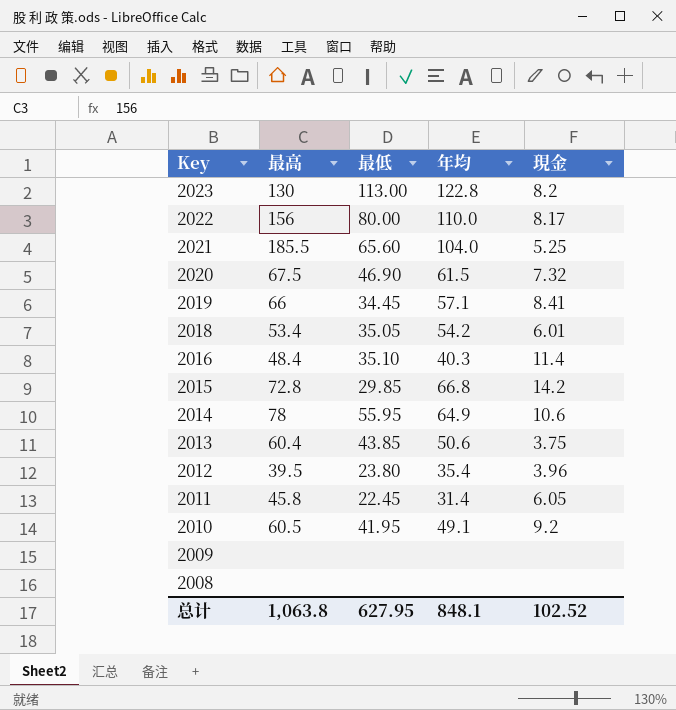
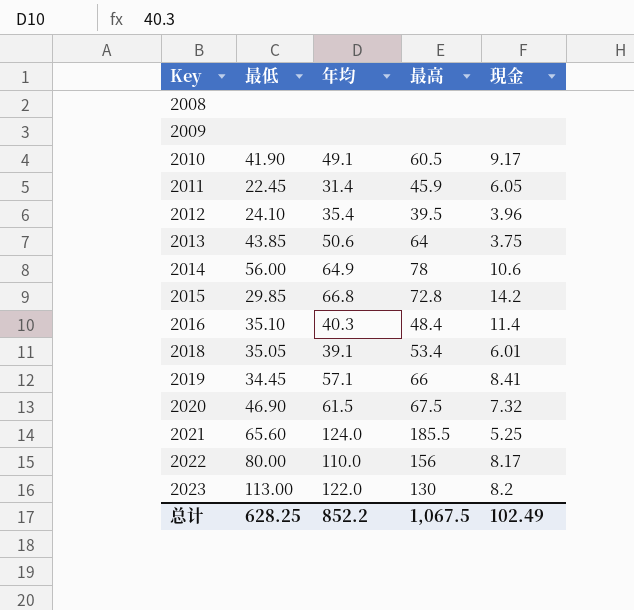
row order: Key descending -> Key ascending
column 最高 | position: 2 -> 4
2010 | 最低: 41.95 -> 41.90
2010 | 現金: 9.2 -> 9.17
2011 | 最高: 45.8 -> 45.9
2012 | 最低: 23.80 -> 24.10
2013 | 最高: 60.4 -> 64
2014 | 最低: 55.95 -> 56.00
2018 | 年均: 54.2 -> 39.1
2021 | 年均: 104.0 -> 124.0
2023 | 年均: 122.8 -> 122.0
总计 | 最低: 627.95 -> 628.25
总计 | 年均: 848.1 -> 852.2
总计 | 最高: 1,063.8 -> 1,067.5
总计 | 現金: 102.52 -> 102.49

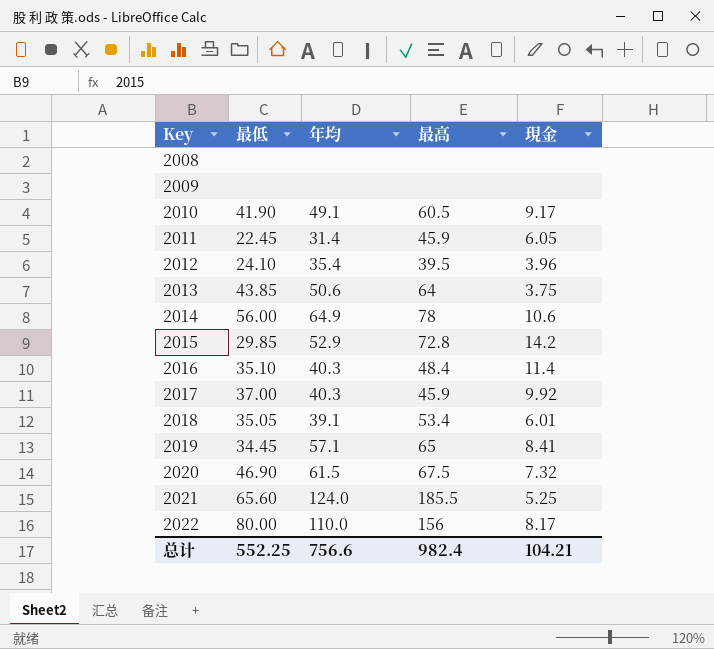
row 2023: 113.00 | 122.0 | 130 | 8.2 -> none
2015 | 年均: 66.8 -> 52.9
row 2017: none -> 37.00 | 40.3 | 45.9 | 9.92
2019 | 最高: 66 -> 65
总计 | 最低: 628.25 -> 552.25
总计 | 年均: 852.2 -> 756.6
总计 | 最高: 1,067.5 -> 982.4
总计 | 現金: 102.49 -> 104.21

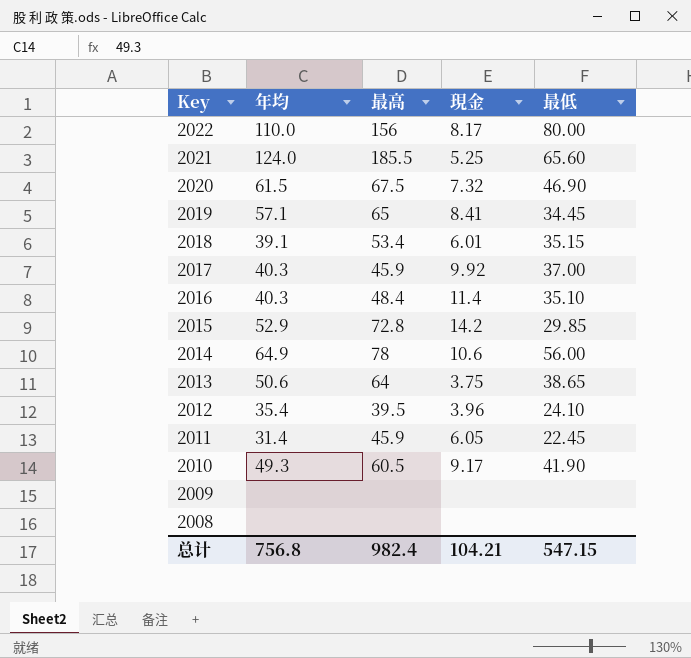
row order: Key ascending -> Key descending
column 最低 | position: 2 -> 5
2018 | 最低: 35.05 -> 35.15
2013 | 最低: 43.85 -> 38.65
2010 | 年均: 49.1 -> 49.3
总计 | 年均: 756.6 -> 756.8
总计 | 最低: 552.25 -> 547.15

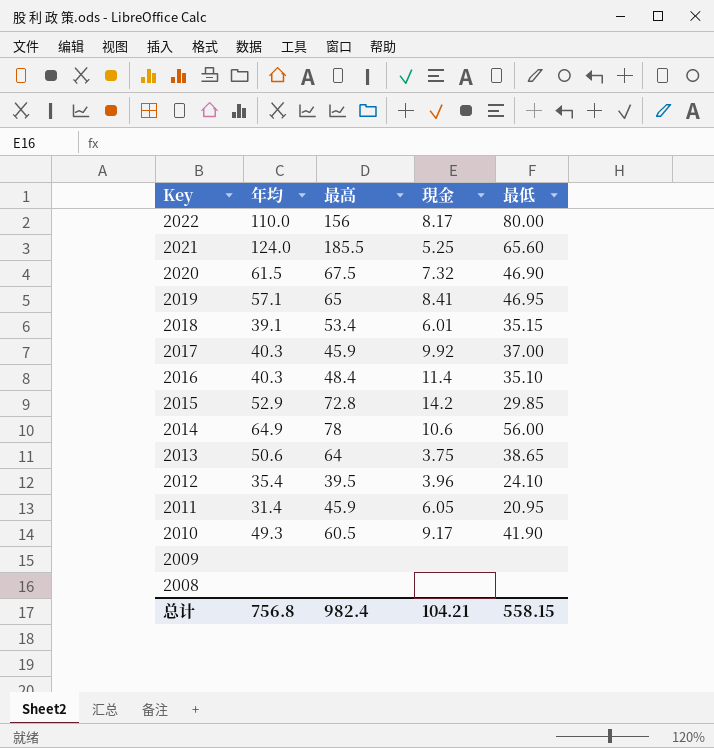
2019 | 最低: 34.45 -> 46.95
2011 | 最低: 22.45 -> 20.95
总计 | 最低: 547.15 -> 558.15

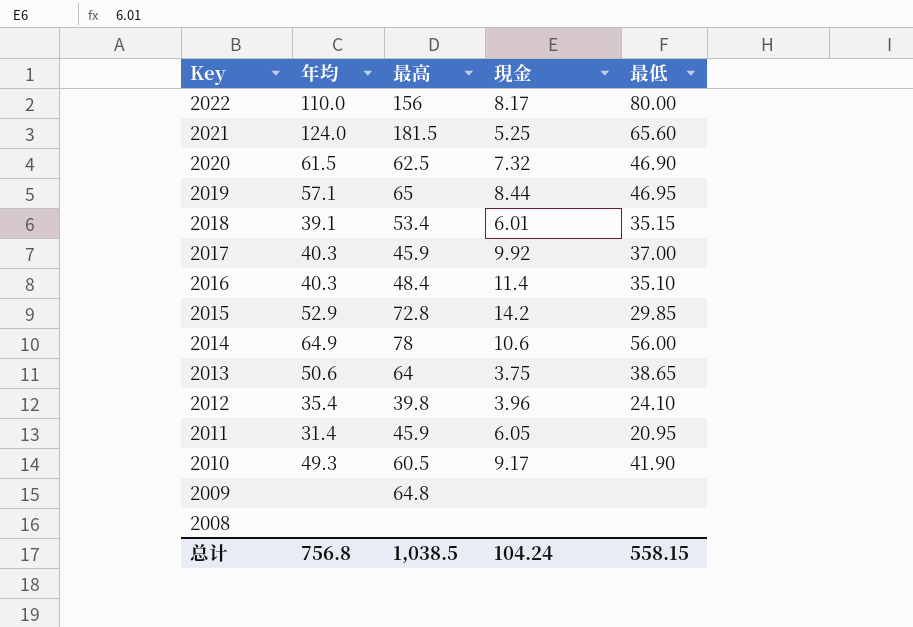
2021 | 最高: 185.5 -> 181.5
2020 | 最高: 67.5 -> 62.5
2019 | 現金: 8.41 -> 8.44
2012 | 最高: 39.5 -> 39.8
2009 | 最高: none -> 64.8
总计 | 最高: 982.4 -> 1,038.5
总计 | 現金: 104.21 -> 104.24

